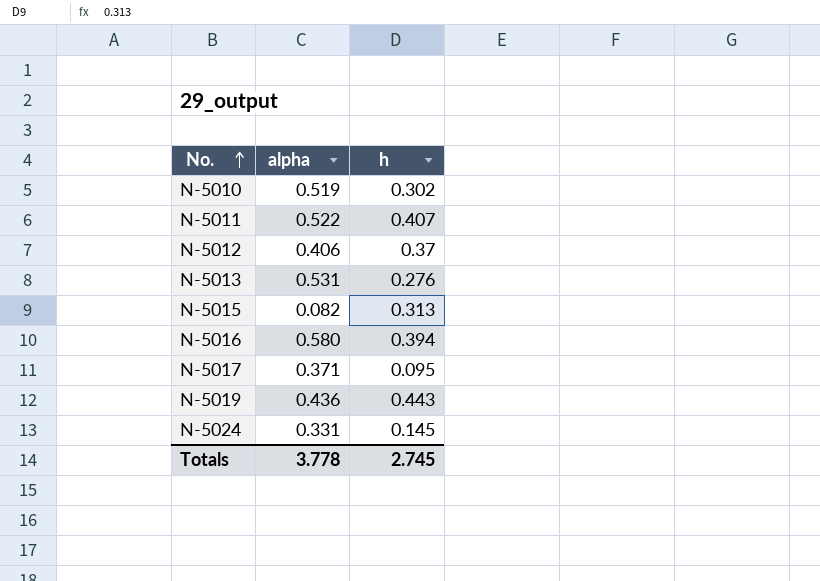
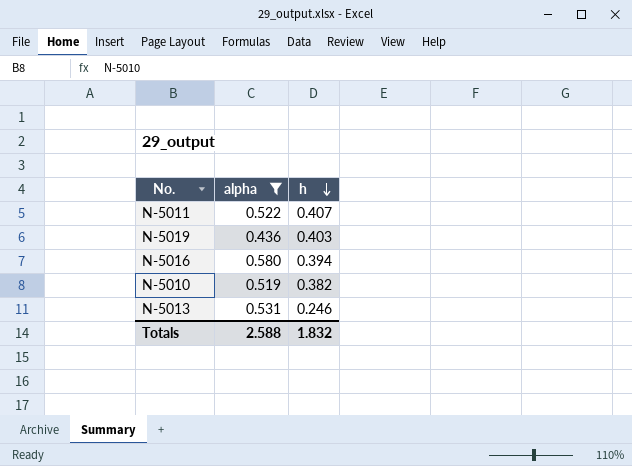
filter: none -> alpha >= 0.436
row order: No. ascending -> h descending
N-5019 | h: 0.443 -> 0.403
N-5010 | h: 0.302 -> 0.382
N-5013 | h: 0.276 -> 0.246
Totals | alpha: 3.778 -> 2.588
Totals | h: 2.745 -> 1.832

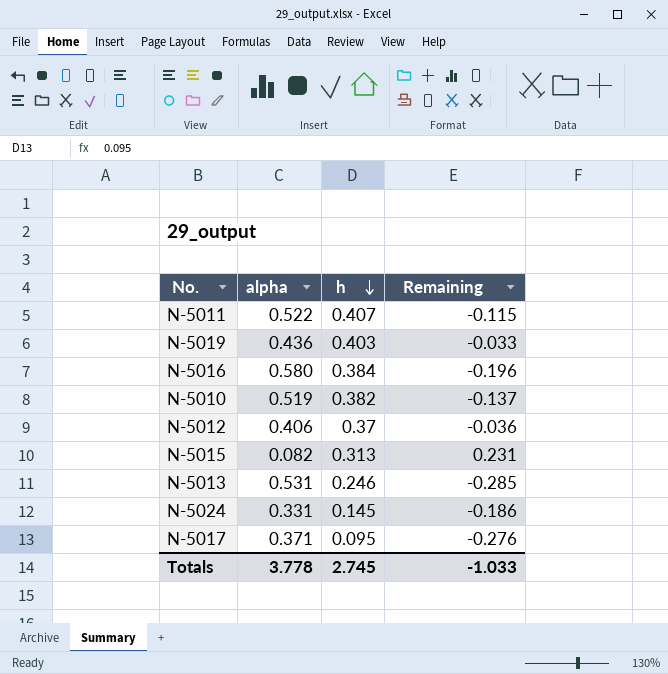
filter: alpha >= 0.436 -> none
column Remaining | formula: none -> [h] - [alpha]
N-5016 | h: 0.394 -> 0.384
Totals | alpha: 2.588 -> 3.778
Totals | h: 1.832 -> 2.745

